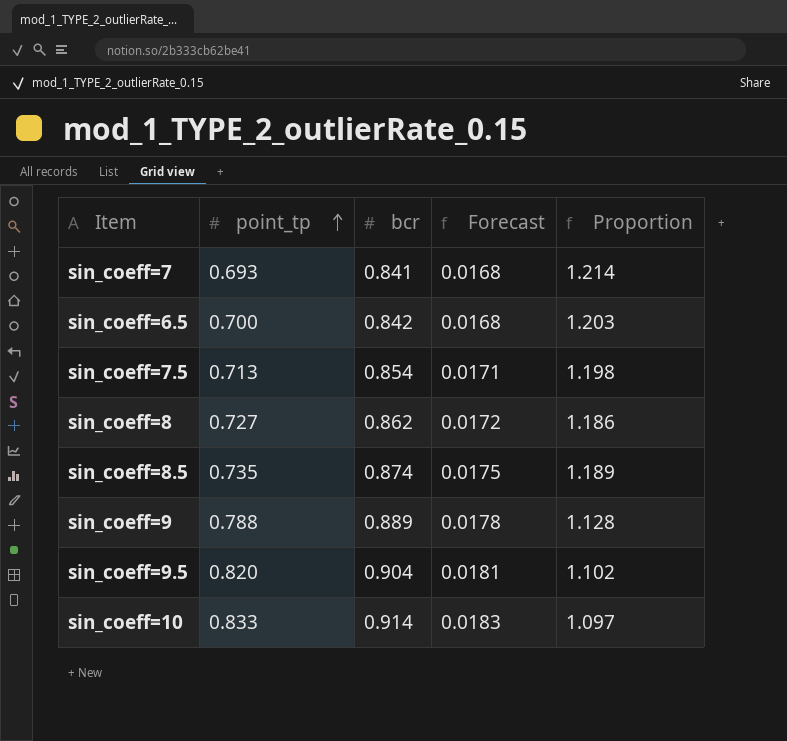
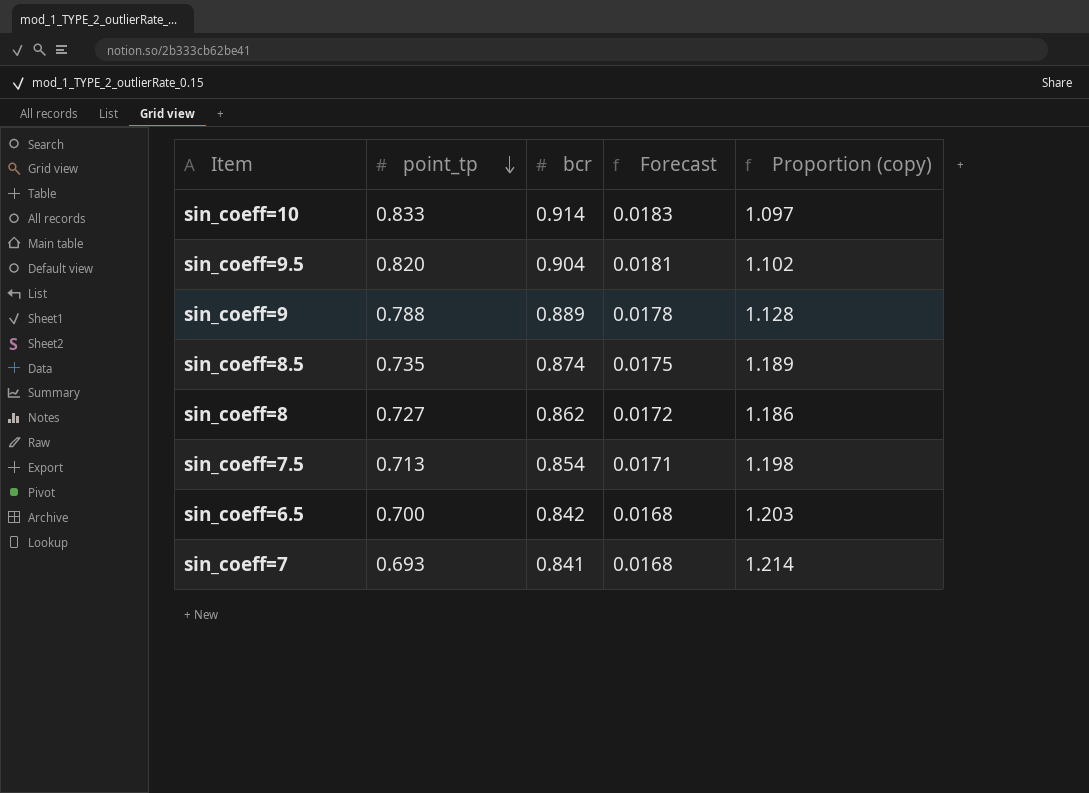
row order: point_tp ascending -> point_tp descending
column name: Proportion -> Proportion (copy)

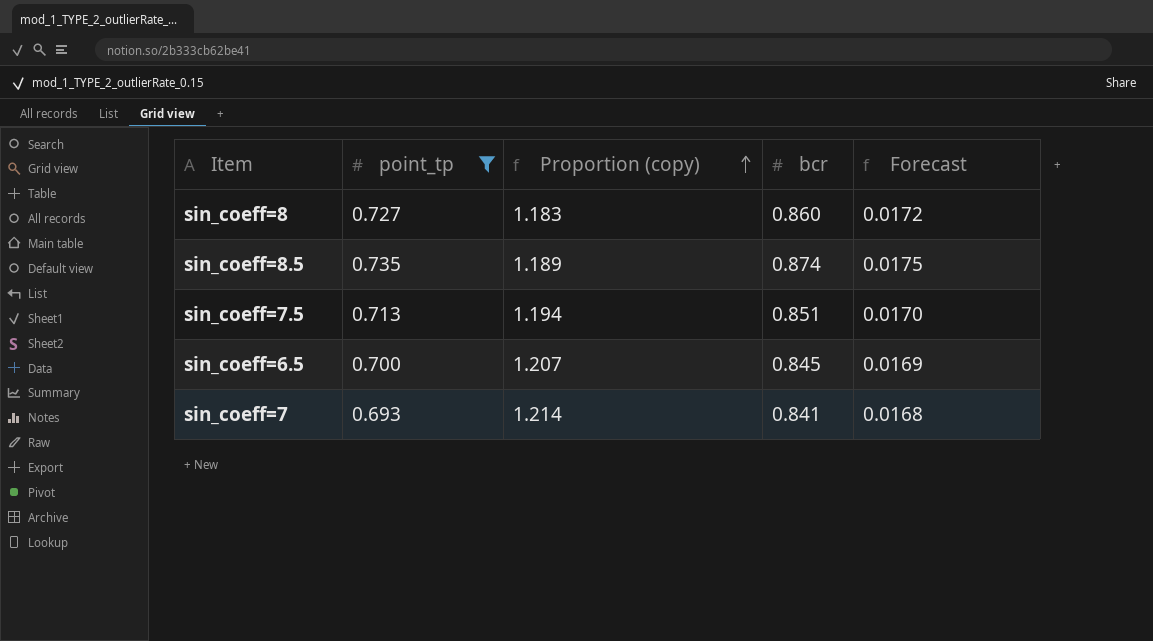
filter: none -> point_tp <= 0.735
row order: point_tp descending -> Proportion (copy) ascending
column Proportion (copy) | position: 5 -> 3
sin_coeff=8 | Proportion (copy): 1.186 -> 1.183
sin_coeff=8 | bcr: 0.862 -> 0.860
sin_coeff=7.5 | Proportion (copy): 1.198 -> 1.194
sin_coeff=7.5 | bcr: 0.854 -> 0.851
sin_coeff=7.5 | Forecast: 0.0171 -> 0.0170
sin_coeff=6.5 | Proportion (copy): 1.203 -> 1.207
sin_coeff=6.5 | bcr: 0.842 -> 0.845
sin_coeff=6.5 | Forecast: 0.0168 -> 0.0169

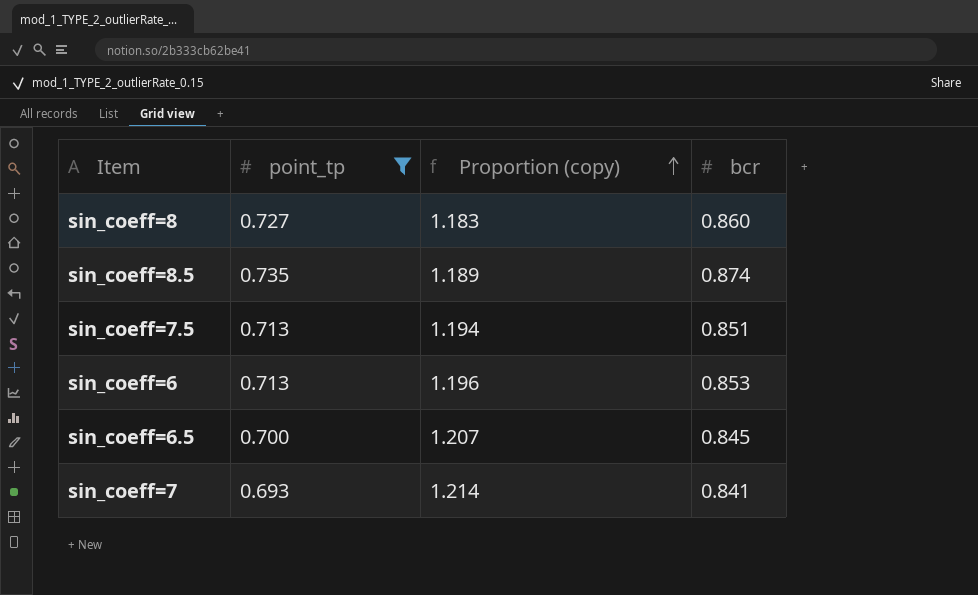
column Forecast | formula: [bcr] * 0.02 -> none
row sin_coeff=6: none -> 0.713 | 1.196 | 0.853

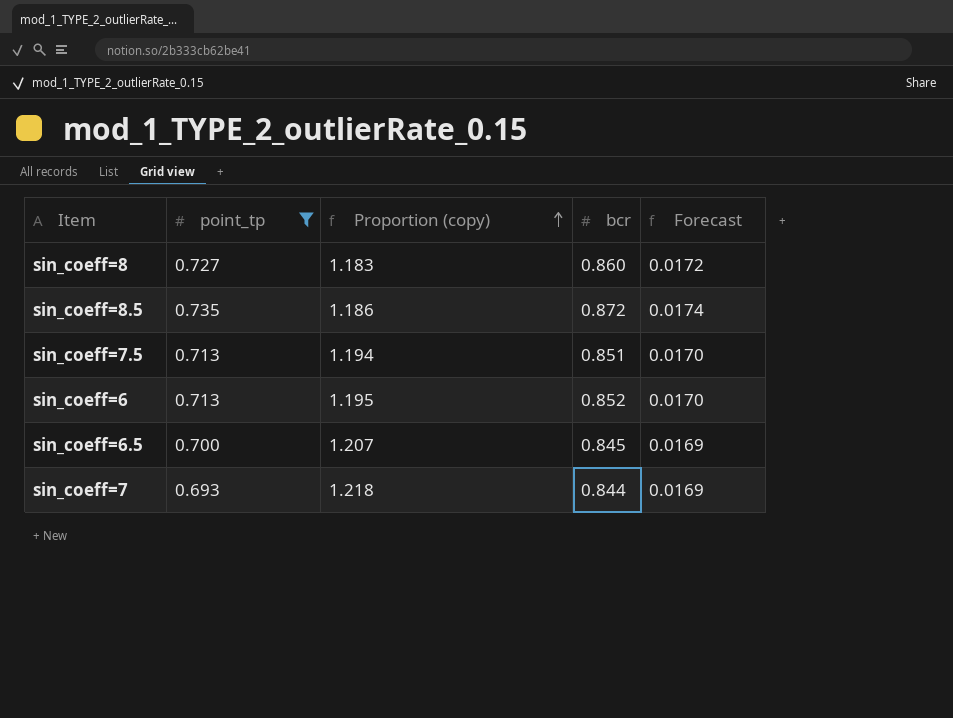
column Forecast | formula: none -> [bcr] * 0.02
sin_coeff=8.5 | Proportion (copy): 1.189 -> 1.186
sin_coeff=8.5 | bcr: 0.874 -> 0.872
sin_coeff=6 | Proportion (copy): 1.196 -> 1.195
sin_coeff=6 | bcr: 0.853 -> 0.852
sin_coeff=7 | Proportion (copy): 1.214 -> 1.218
sin_coeff=7 | bcr: 0.841 -> 0.844

